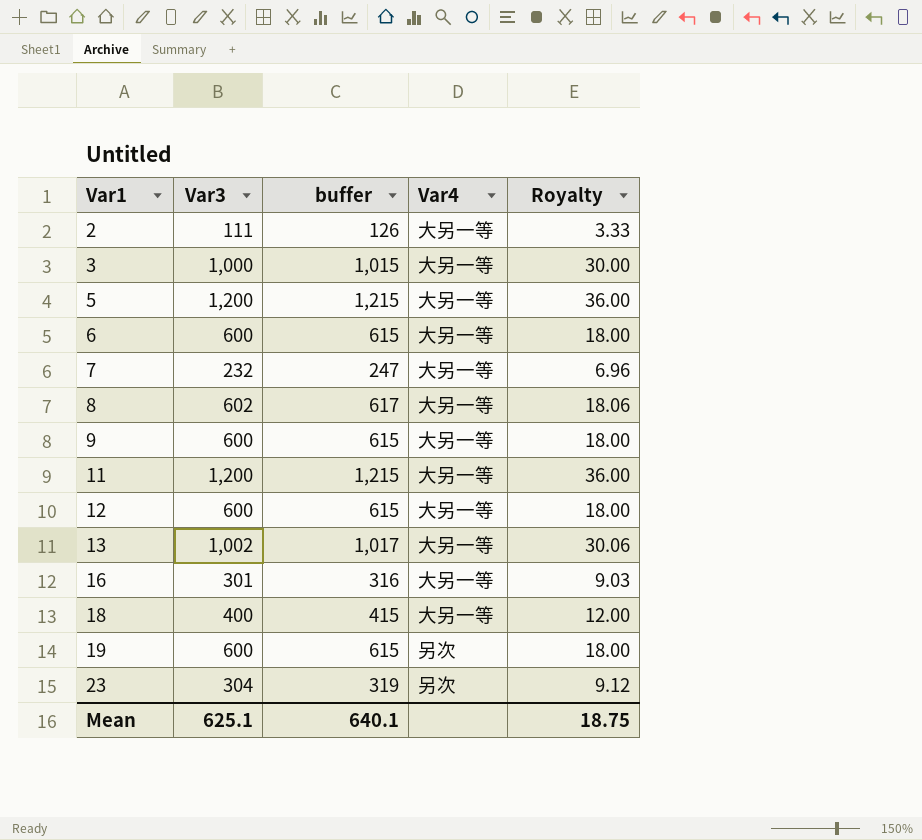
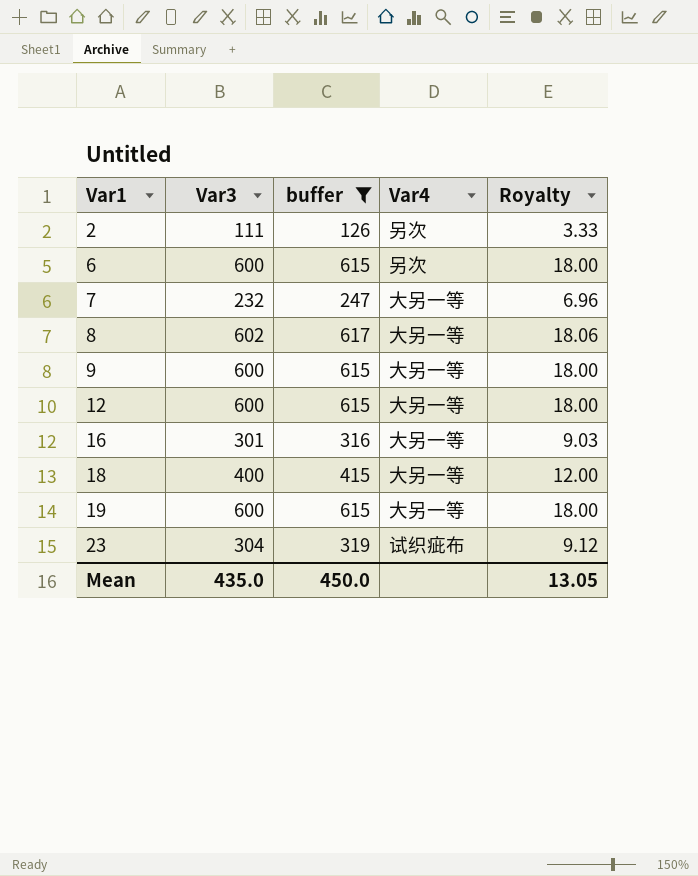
filter: none -> buffer <= 617
2 | Var4: 大另一等 -> 另次
6 | Var4: 大另一等 -> 另次
19 | Var4: 另次 -> 大另一等
23 | Var4: 另次 -> 试织疵布
Mean | Var3: 625.1 -> 435.0
Mean | buffer: 640.1 -> 450.0
Mean | Royalty: 18.75 -> 13.05

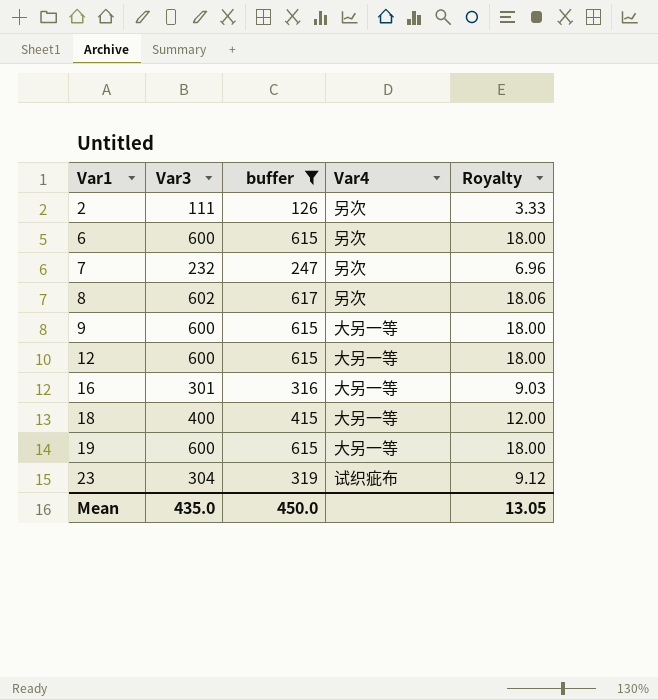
7 | Var4: 大另一等 -> 另次
8 | Var4: 大另一等 -> 另次

